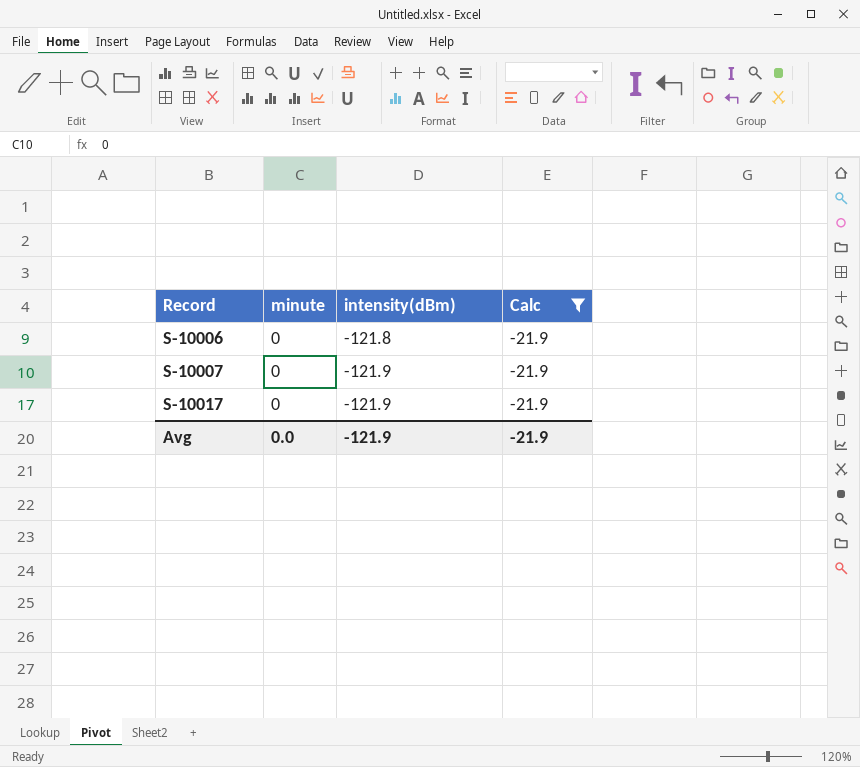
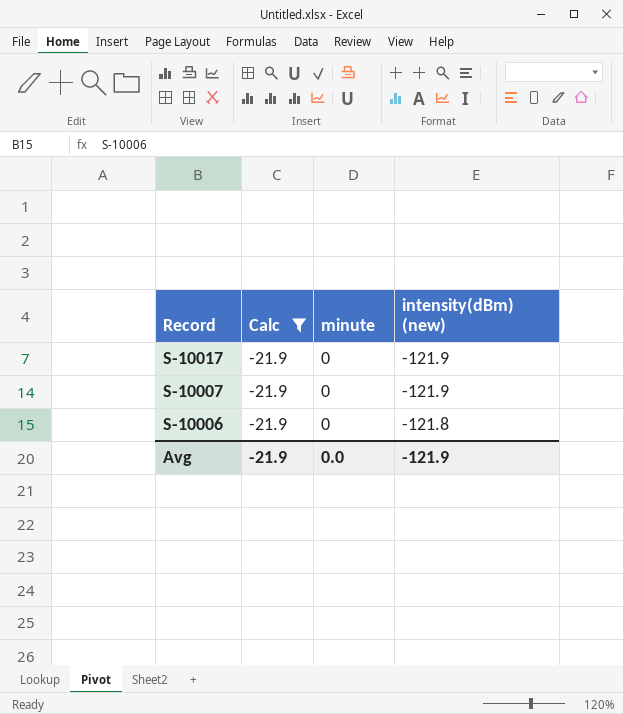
row order: Record ascending -> Record descending
column Calc | position: 4 -> 2
column name: intensity(dBm) -> intensity(dBm) (new)

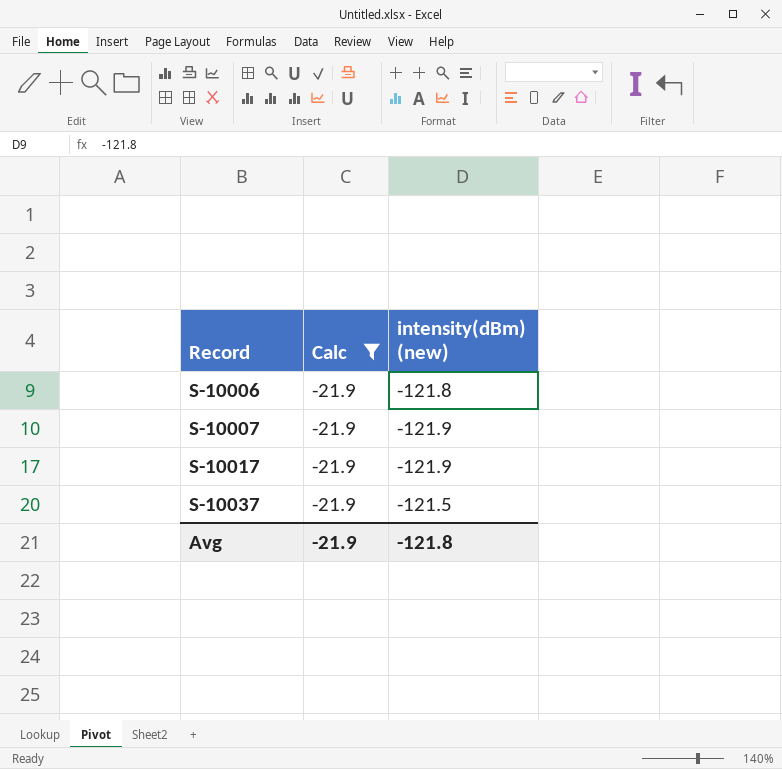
row order: Record descending -> Record ascending
column minute | position: 3 -> none
row S-10037: none -> -21.9 | -121.5
Avg | intensity(dBm) (new): -121.9 -> -121.8

